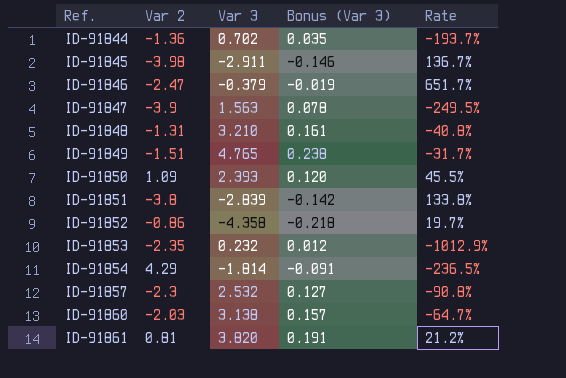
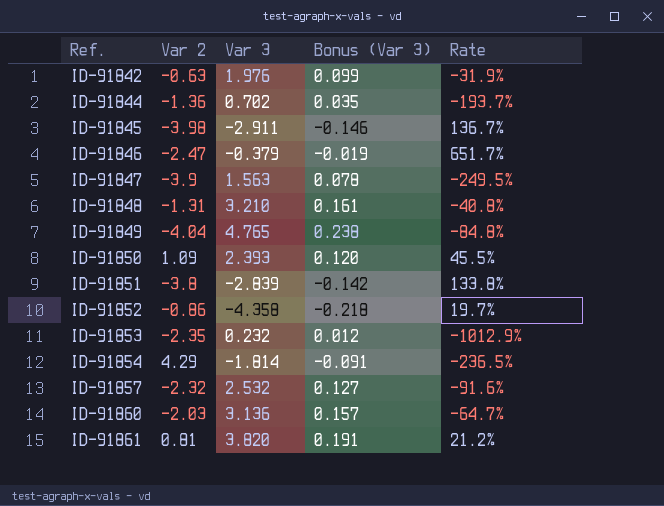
row ID-91842: none -> -0.63 | 1.976 | 0.099 | -31.9%
ID-91849 | Var 2: -1.51 -> -4.04
ID-91849 | Rate: -31.7% -> -84.8%
ID-91857 | Var 2: -2.3 -> -2.32
ID-91857 | Rate: -90.8% -> -91.6%
ID-91860 | Var 3: 3.138 -> 3.136

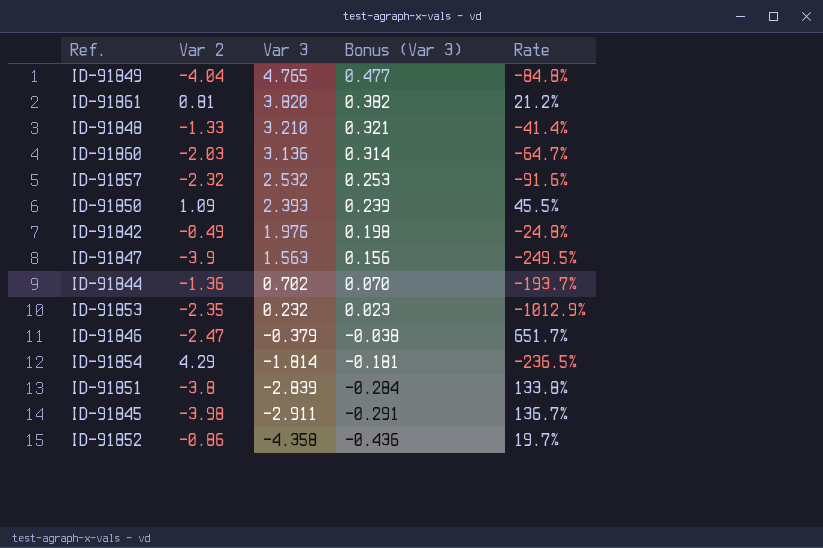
row order: Ref. ascending -> Var 3 descending
column Bonus (Var 3) | formula: [Var 3] * 0.05 -> [Var 3] * 0.1
ID-91848 | Var 2: -1.31 -> -1.33
ID-91848 | Rate: -40.8% -> -41.4%
ID-91842 | Var 2: -0.63 -> -0.49
ID-91842 | Rate: -31.9% -> -24.8%

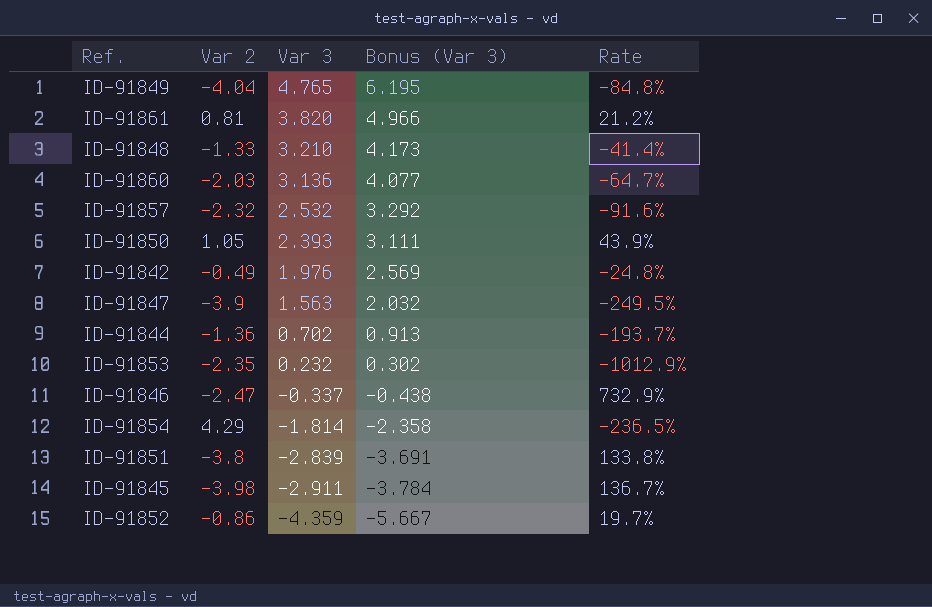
column Bonus (Var 3) | formula: [Var 3] * 0.1 -> [Var 3] * 1.3
ID-91850 | Var 2: 1.09 -> 1.05
ID-91850 | Rate: 45.5% -> 43.9%
ID-91846 | Var 3: -0.379 -> -0.337
ID-91846 | Rate: 651.7% -> 732.9%
ID-91852 | Var 3: -4.358 -> -4.359

